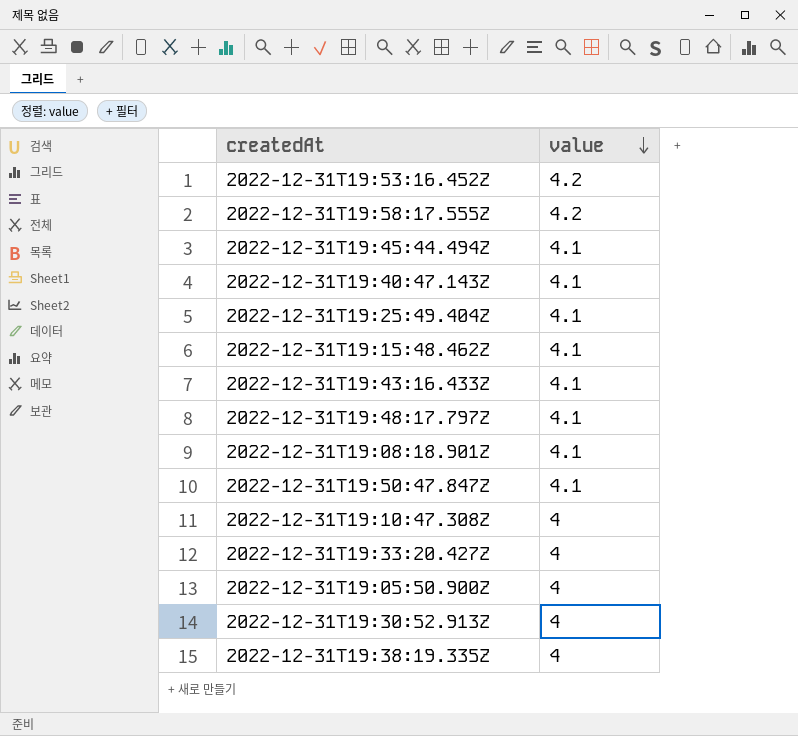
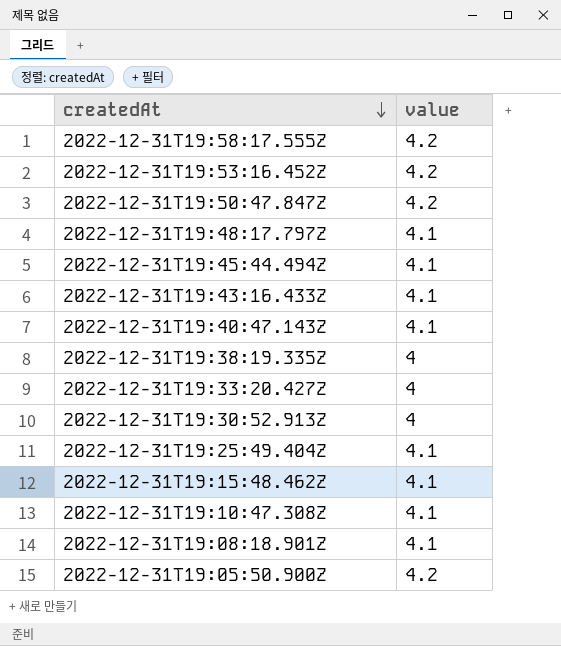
row order: value descending -> createdAt descending
2022-12-31T19:50:47.847Z | value: 4.1 -> 4.2
2022-12-31T19:10:47.308Z | value: 4 -> 4.1
2022-12-31T19:05:50.900Z | value: 4 -> 4.2

